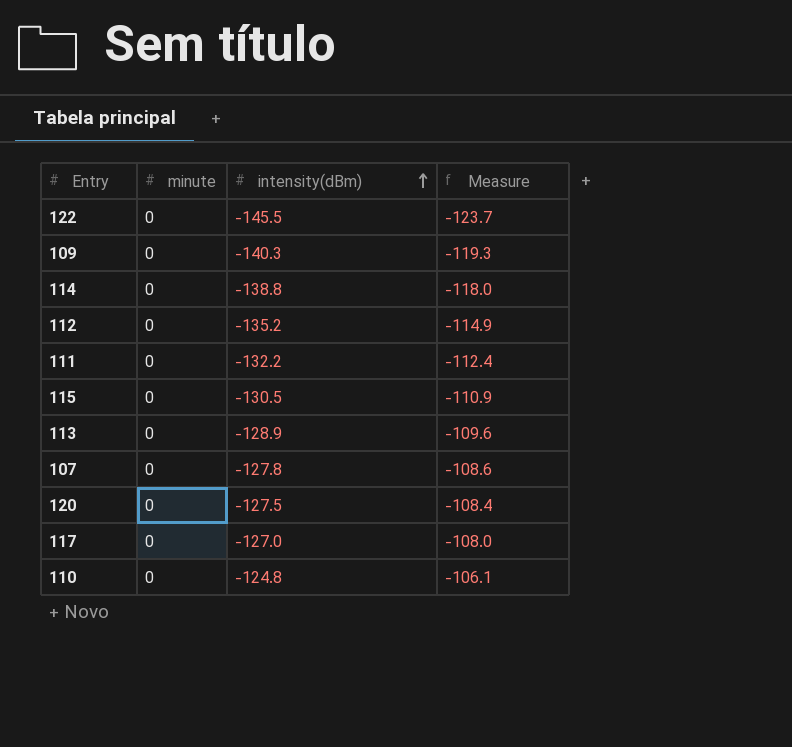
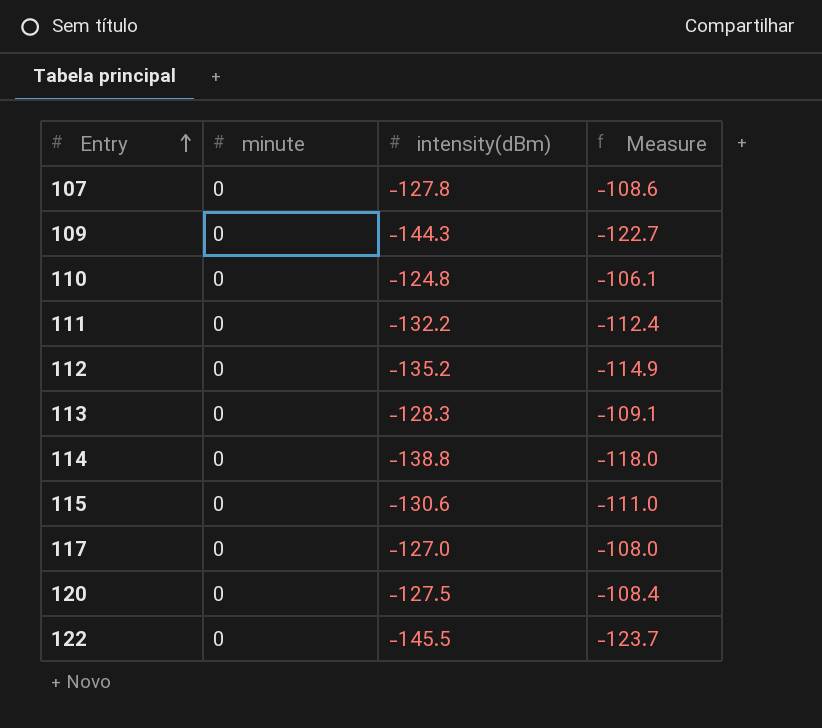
row order: intensity(dBm) ascending -> Entry ascending
109 | intensity(dBm): -140.3 -> -144.3
109 | Measure: -119.3 -> -122.7
113 | intensity(dBm): -128.9 -> -128.3
113 | Measure: -109.6 -> -109.1
115 | intensity(dBm): -130.5 -> -130.6
115 | Measure: -110.9 -> -111.0

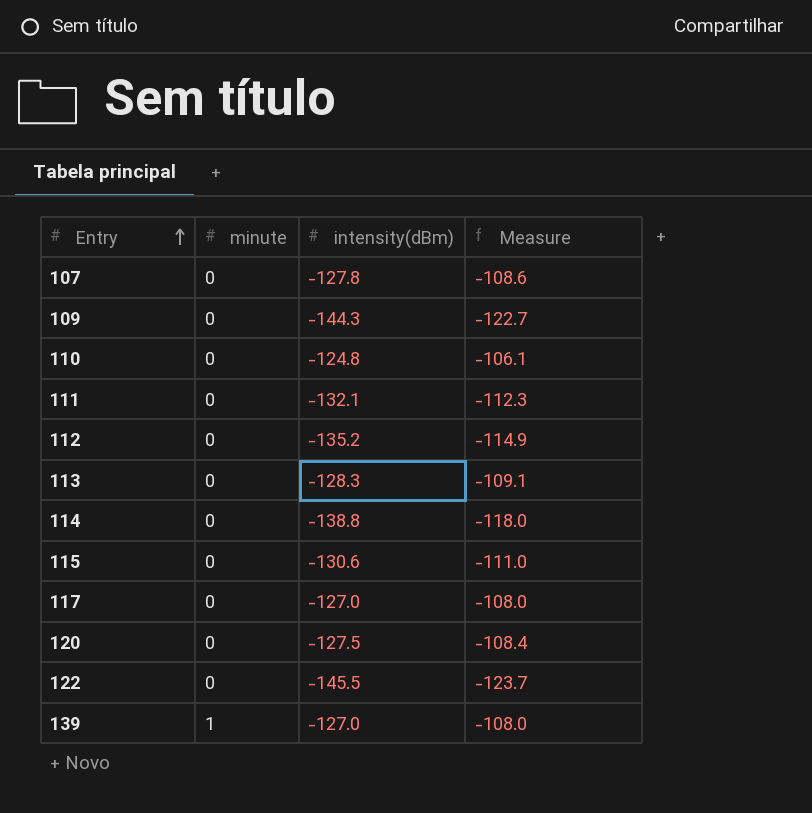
111 | intensity(dBm): -132.2 -> -132.1
111 | Measure: -112.4 -> -112.3
row 139: none -> 1 | -127.0 | -108.0

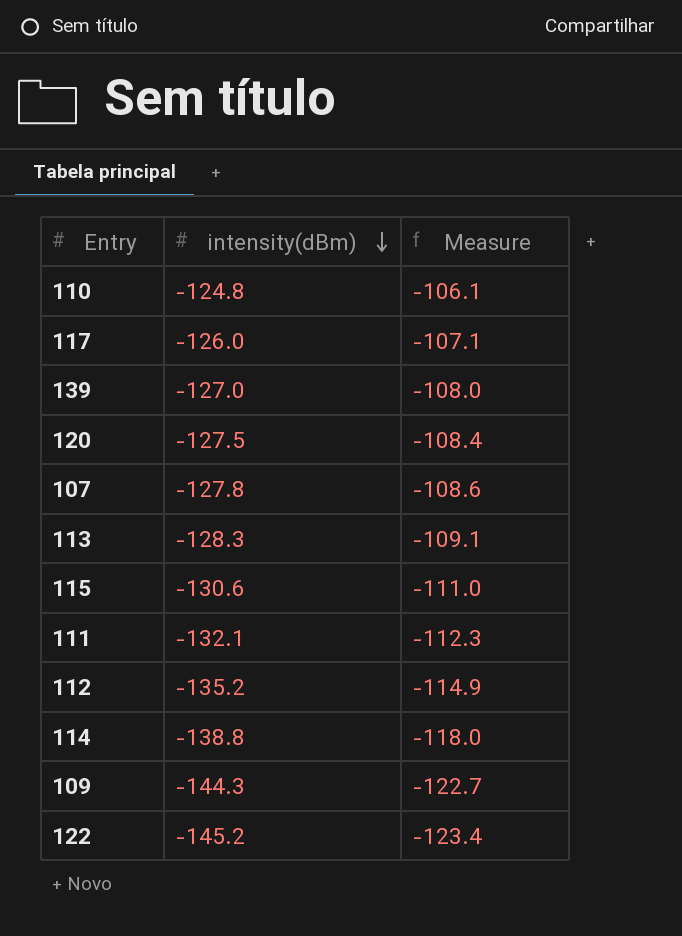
row order: Entry ascending -> intensity(dBm) descending
column minute | position: 2 -> none
117 | intensity(dBm): -127.0 -> -126.0
117 | Measure: -108.0 -> -107.1
122 | intensity(dBm): -145.5 -> -145.2
122 | Measure: -123.7 -> -123.4

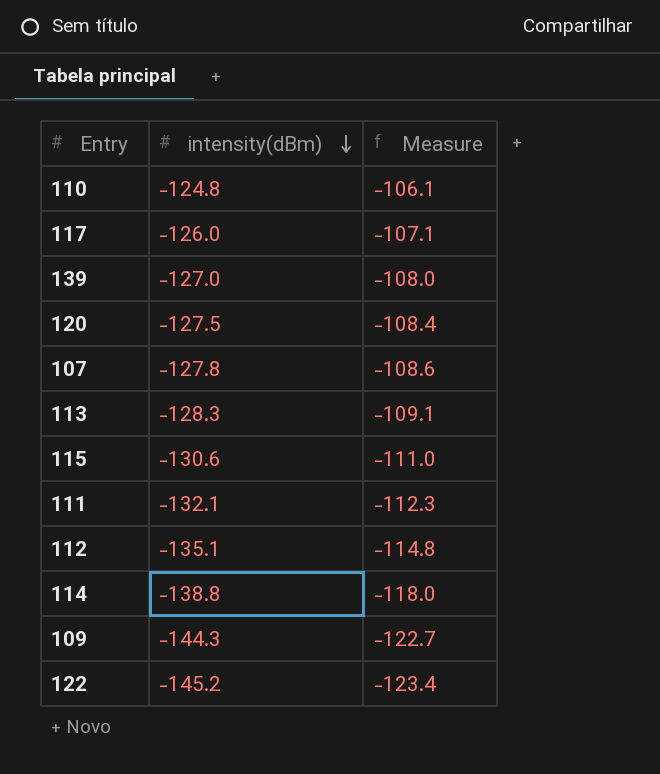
112 | intensity(dBm): -135.2 -> -135.1
112 | Measure: -114.9 -> -114.8

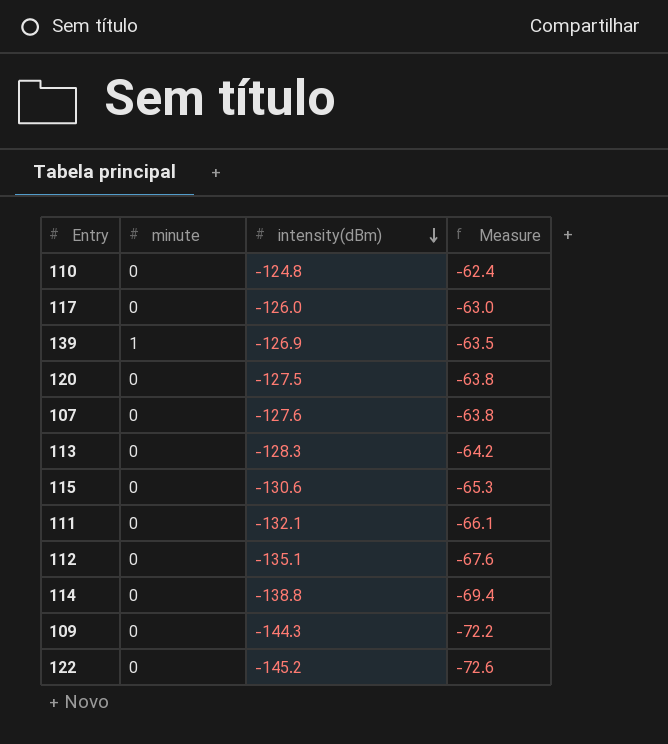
column minute | position: none -> 2
column Measure | formula: [intensity(dBm)] * 0.85 -> [intensity(dBm)] * 0.5
139 | intensity(dBm): -127.0 -> -126.9
107 | intensity(dBm): -127.8 -> -127.6

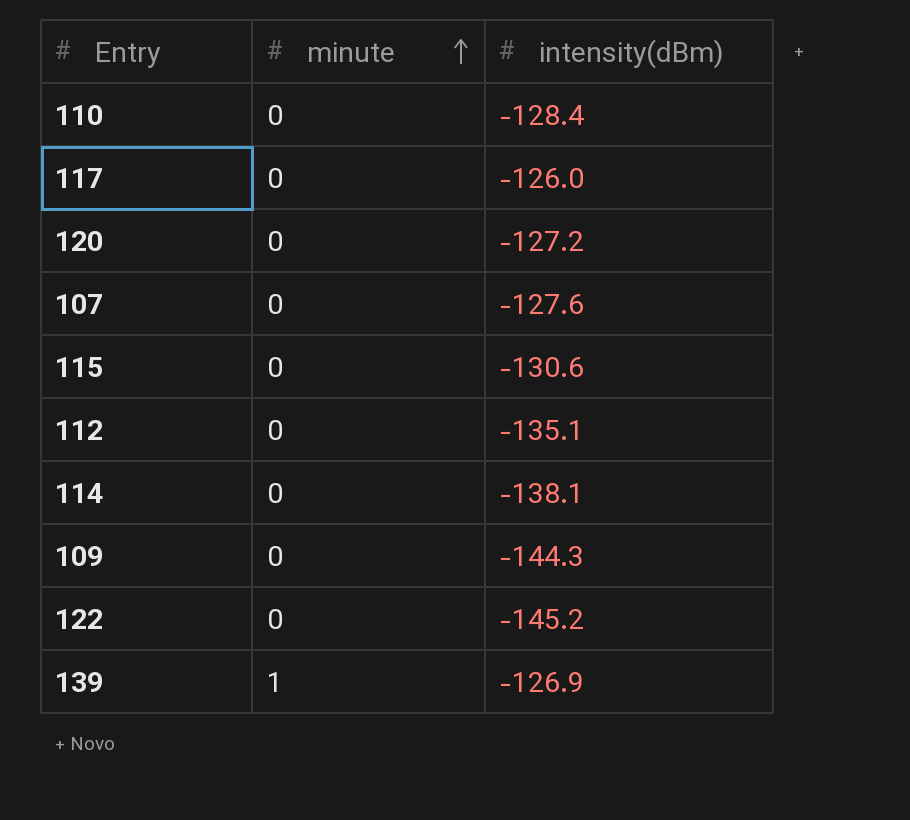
row order: intensity(dBm) descending -> minute ascending
column Measure | formula: [intensity(dBm)] * 0.5 -> none
row 113: 0 | -128.3 | -64.2 -> none
row 111: 0 | -132.1 | -66.1 -> none
110 | intensity(dBm): -124.8 -> -128.4
120 | intensity(dBm): -127.5 -> -127.2
114 | intensity(dBm): -138.8 -> -138.1

